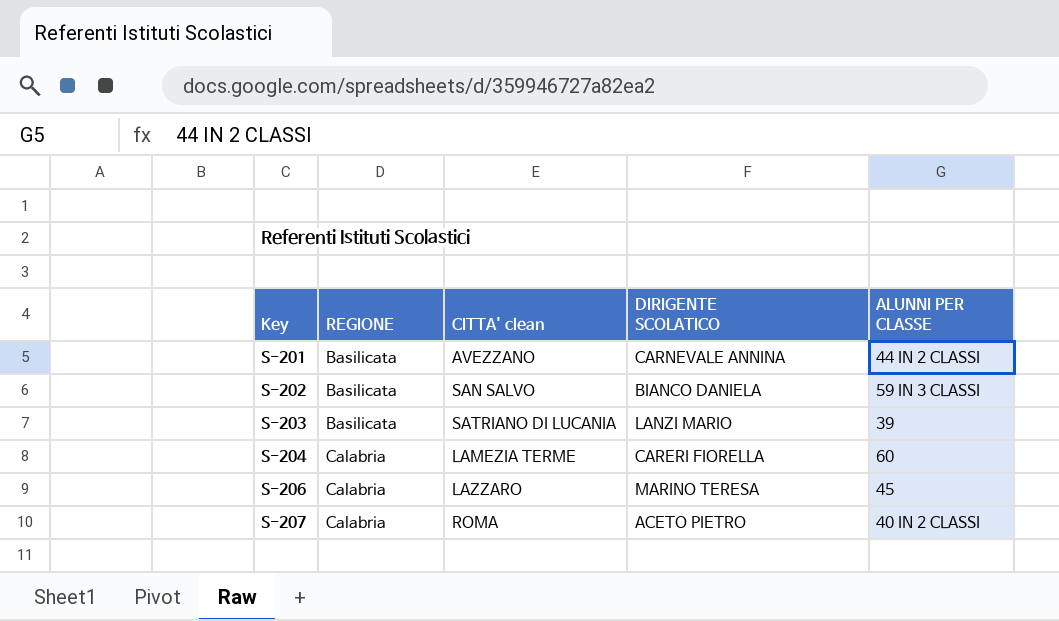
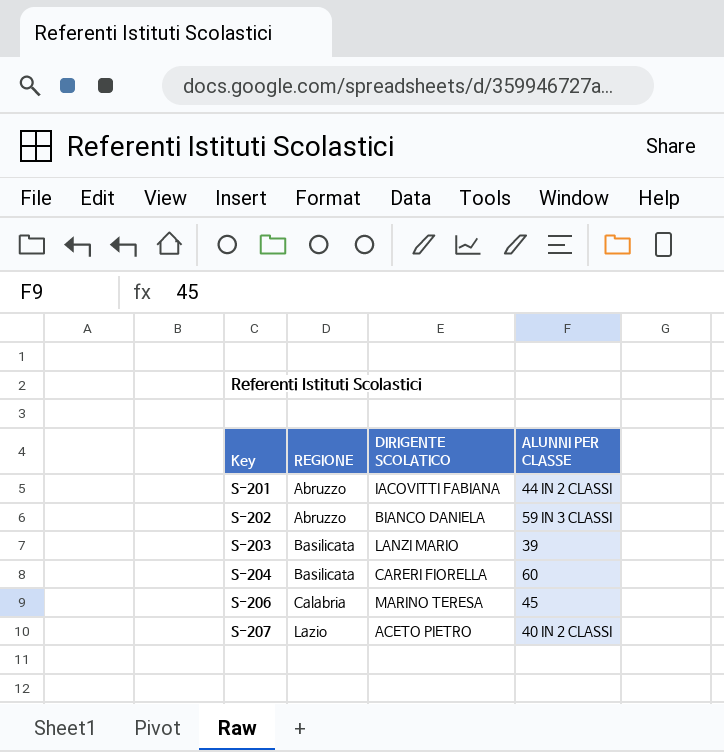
column CITTA' clean | position: 3 -> none
S-201 | REGIONE: Basilicata -> Abruzzo
S-201 | DIRIGENTE SCOLATICO: CARNEVALE ANNINA -> IACOVITTI FABIANA
S-202 | REGIONE: Basilicata -> Abruzzo
S-204 | REGIONE: Calabria -> Basilicata
S-207 | REGIONE: Calabria -> Lazio

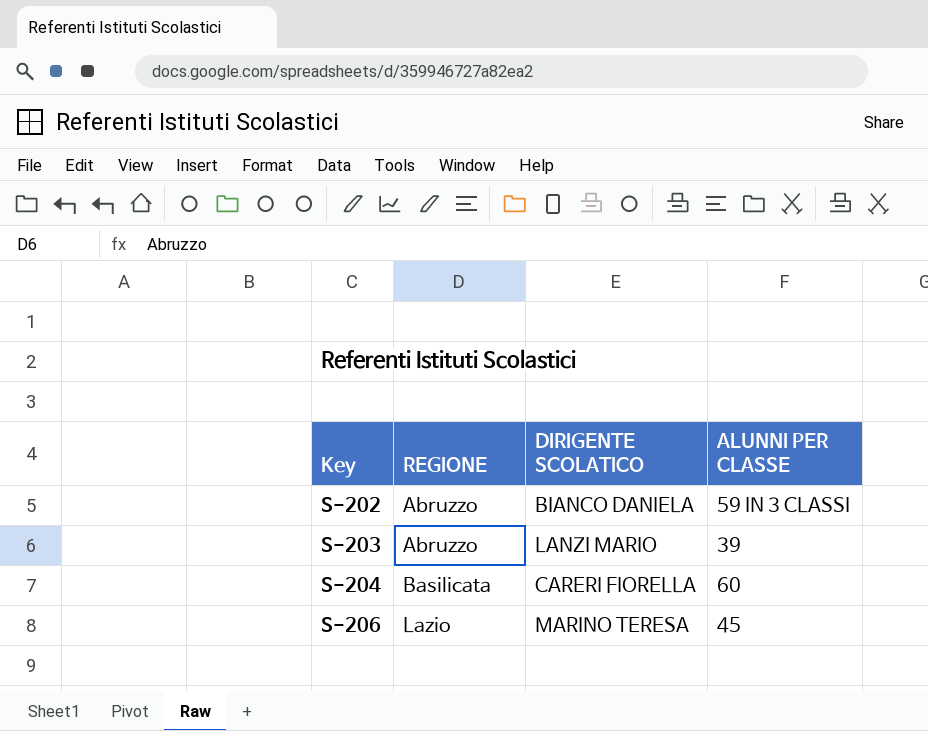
row S-201: Abruzzo | IACOVITTI FABIANA | 44 IN 2 CLASSI -> none
row S-207: Lazio | ACETO PIETRO | 40 IN 2 CLASSI -> none
S-203 | REGIONE: Basilicata -> Abruzzo
S-206 | REGIONE: Calabria -> Lazio

